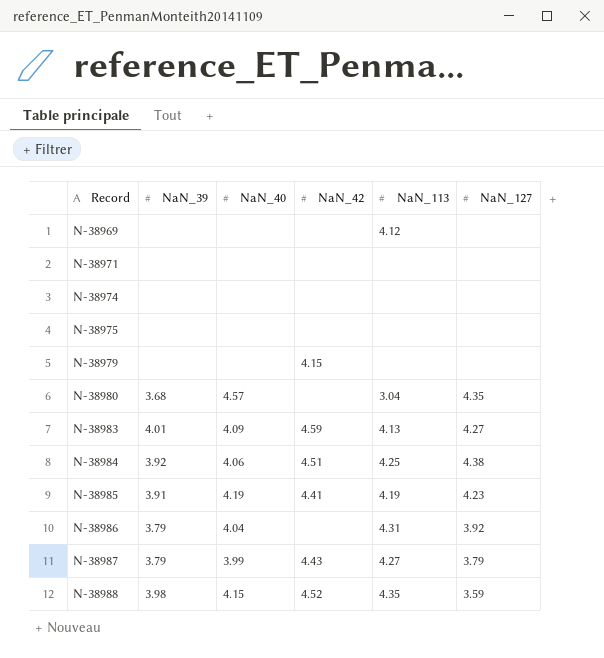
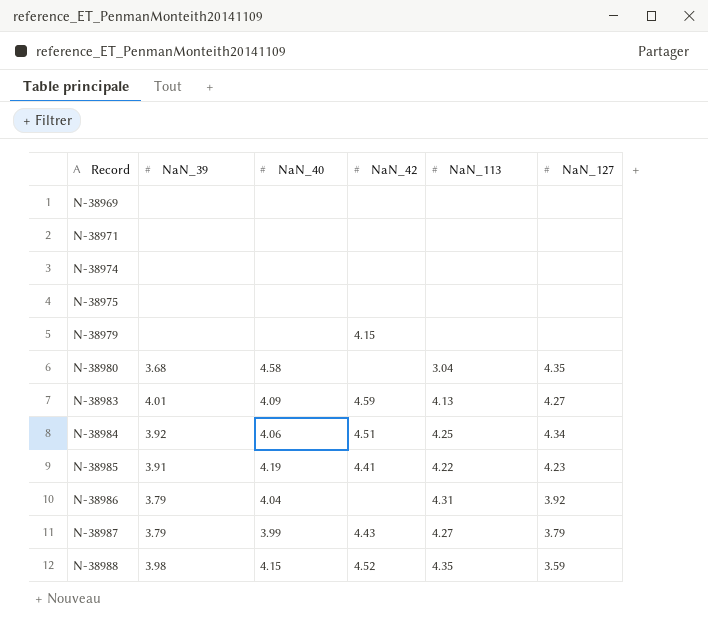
N-38969 | NaN_113: 4.12 -> none
N-38980 | NaN_40: 4.57 -> 4.58
N-38984 | NaN_127: 4.38 -> 4.34
N-38985 | NaN_113: 4.19 -> 4.22

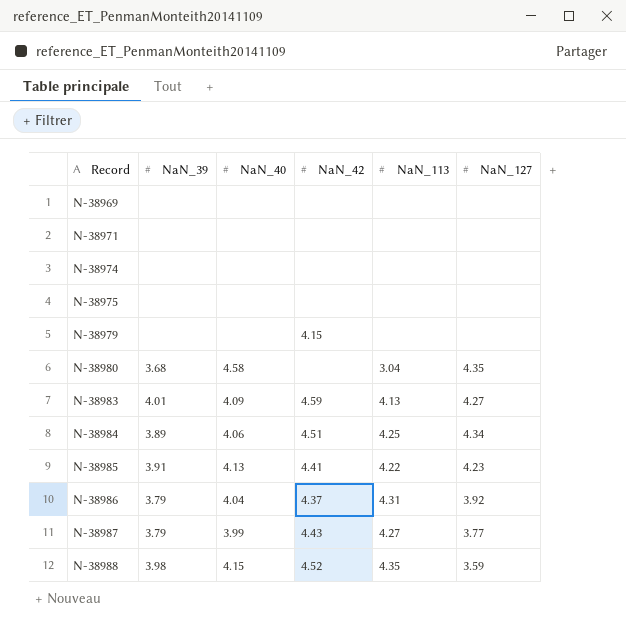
N-38984 | NaN_39: 3.92 -> 3.89
N-38985 | NaN_40: 4.19 -> 4.13
N-38986 | NaN_42: none -> 4.37
N-38987 | NaN_127: 3.79 -> 3.77

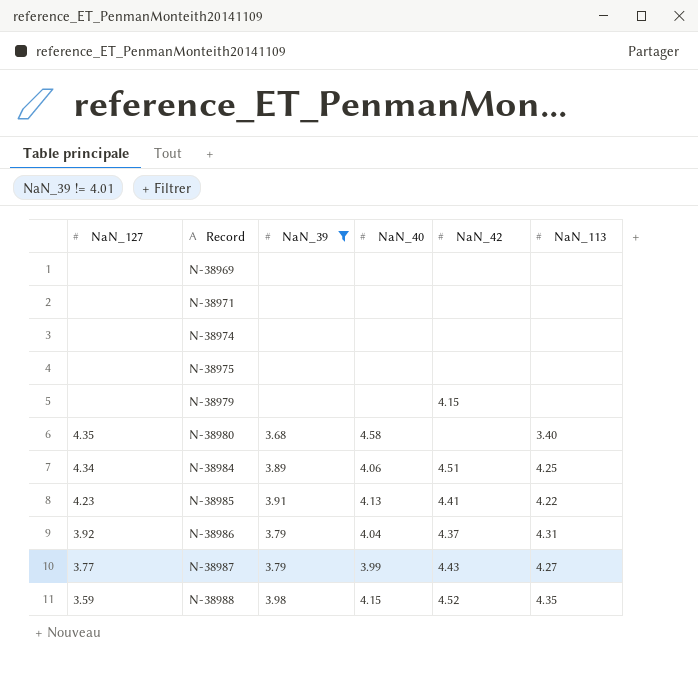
filter: none -> NaN_39 != 4.01
column NaN_127 | position: 6 -> 1
N-38980 | NaN_113: 3.04 -> 3.40

